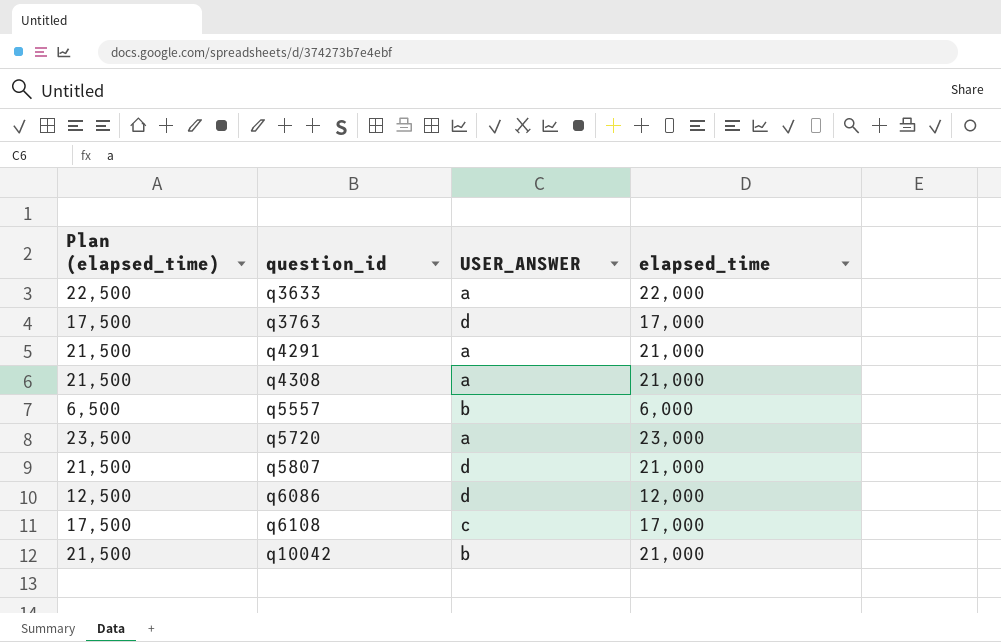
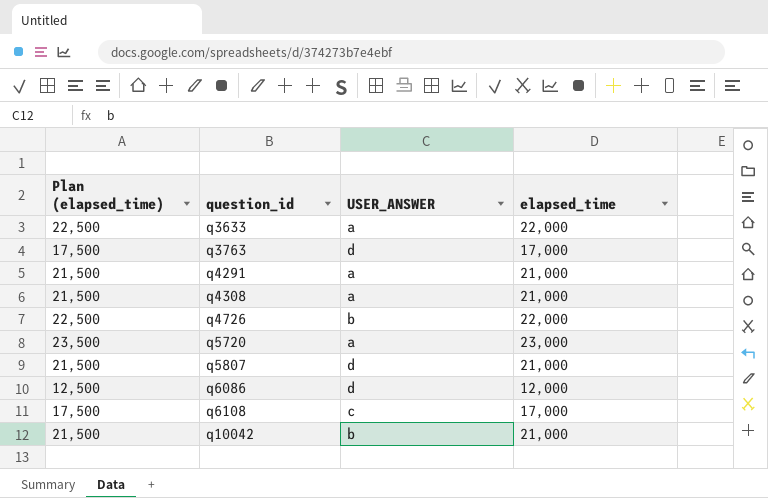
row q5557: 6,500 | b | 6,000 -> none
row q4726: none -> 22,500 | b | 22,000

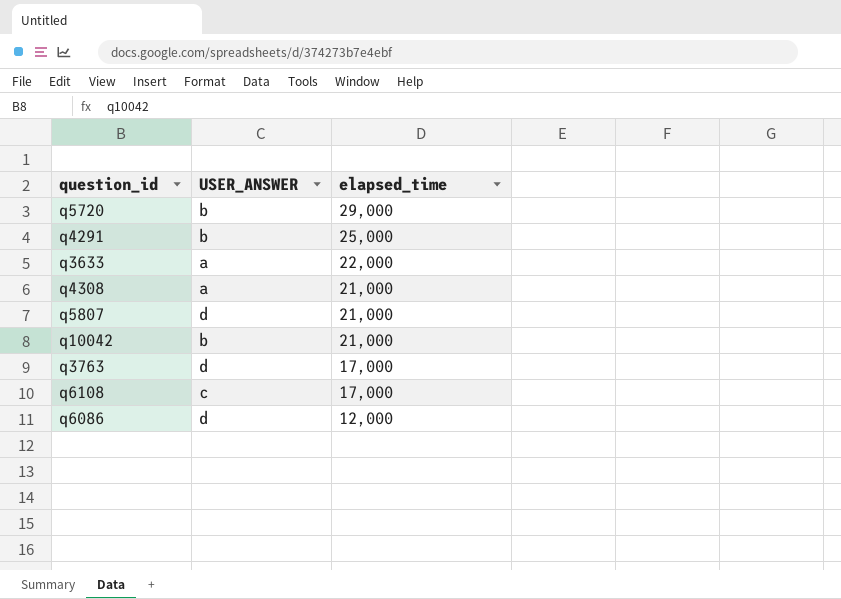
row order: question_id ascending -> elapsed_time descending
column Plan (elapsed_time) | formula: [elapsed_time] + 500 -> none
row q4726: 22,500 | b | 22,000 -> none
q5720 | USER_ANSWER: a -> b
q5720 | elapsed_time: 23,000 -> 29,000
q4291 | USER_ANSWER: a -> b
q4291 | elapsed_time: 21,000 -> 25,000

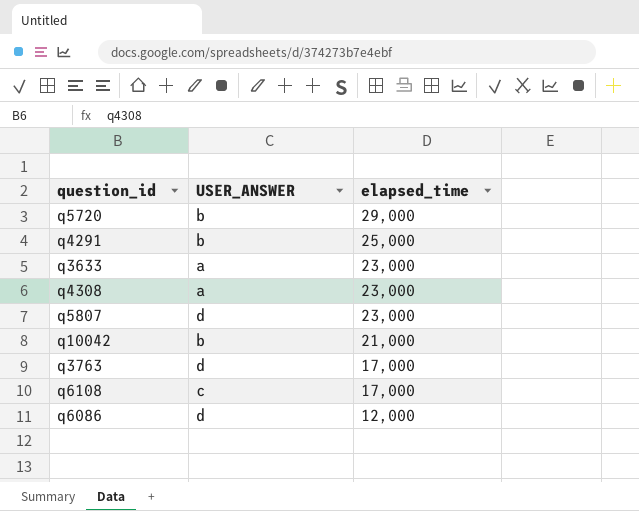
q3633 | elapsed_time: 22,000 -> 23,000
q4308 | elapsed_time: 21,000 -> 23,000
q5807 | elapsed_time: 21,000 -> 23,000

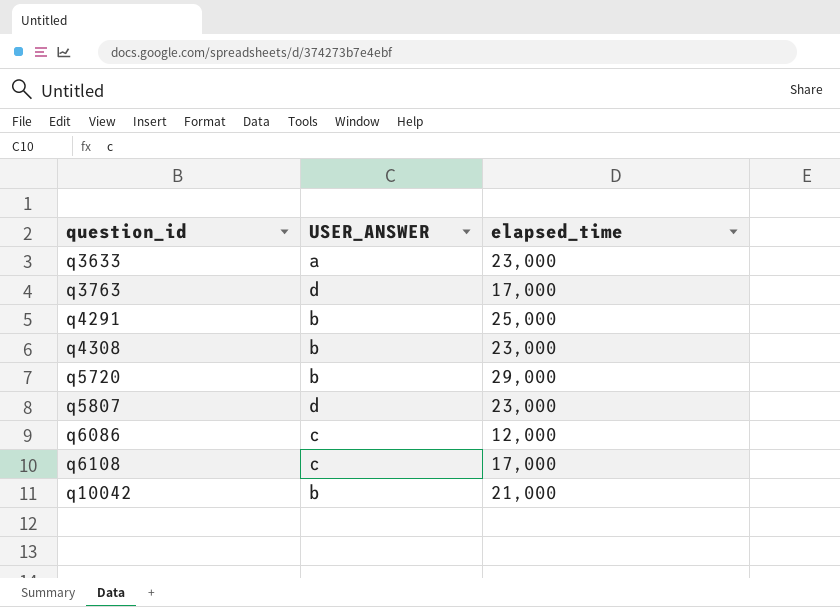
row order: elapsed_time descending -> question_id ascending
q4308 | USER_ANSWER: a -> b
q6086 | USER_ANSWER: d -> c

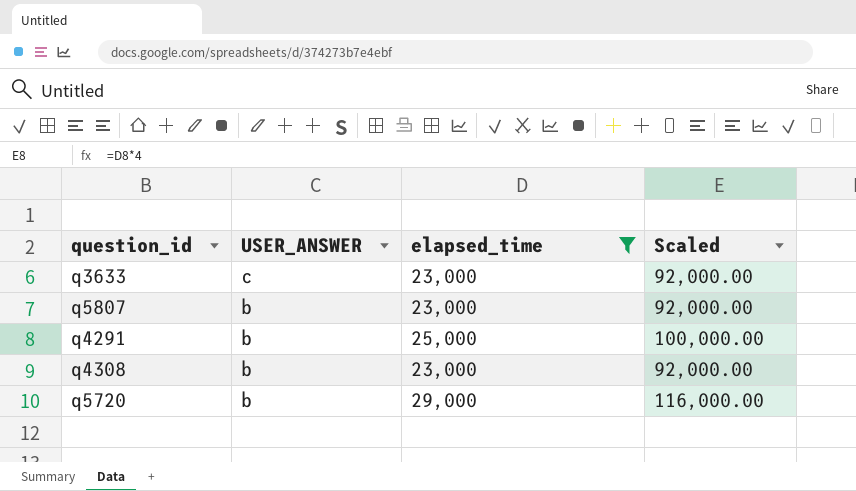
filter: none -> elapsed_time >= 23,000
row order: question_id ascending -> USER_ANSWER descending
column Scaled | formula: none -> [elapsed_time] * 4
q3633 | USER_ANSWER: a -> c
q5807 | USER_ANSWER: d -> b

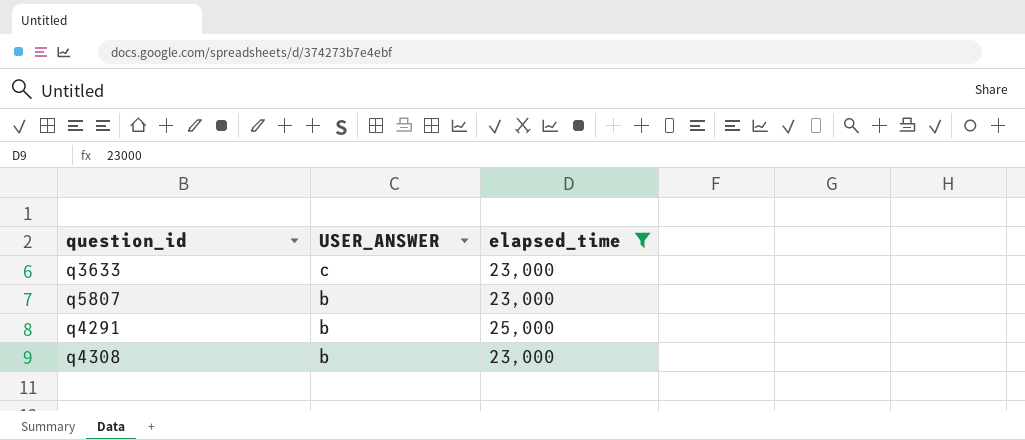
column Scaled | formula: [elapsed_time] * 4 -> none
row q5720: b | 29,000 | 116,000.00 -> none

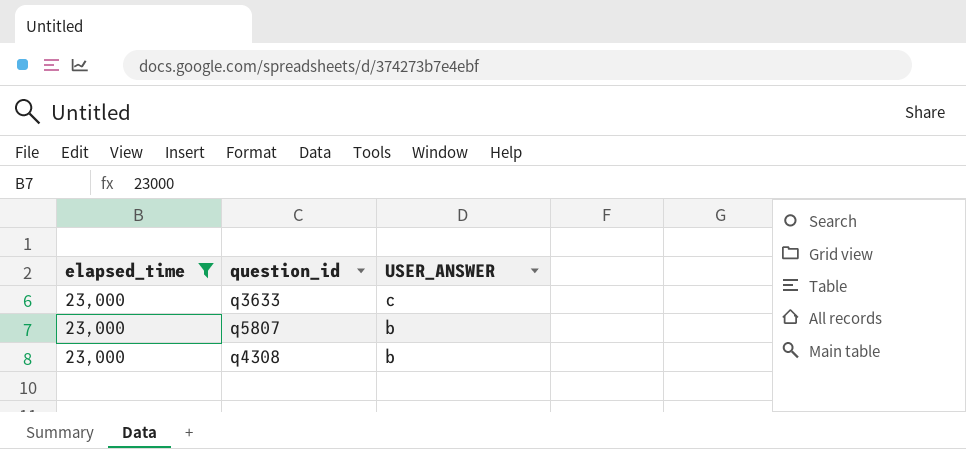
column elapsed_time | position: 3 -> 1
row q4291: b | 25,000 -> none

